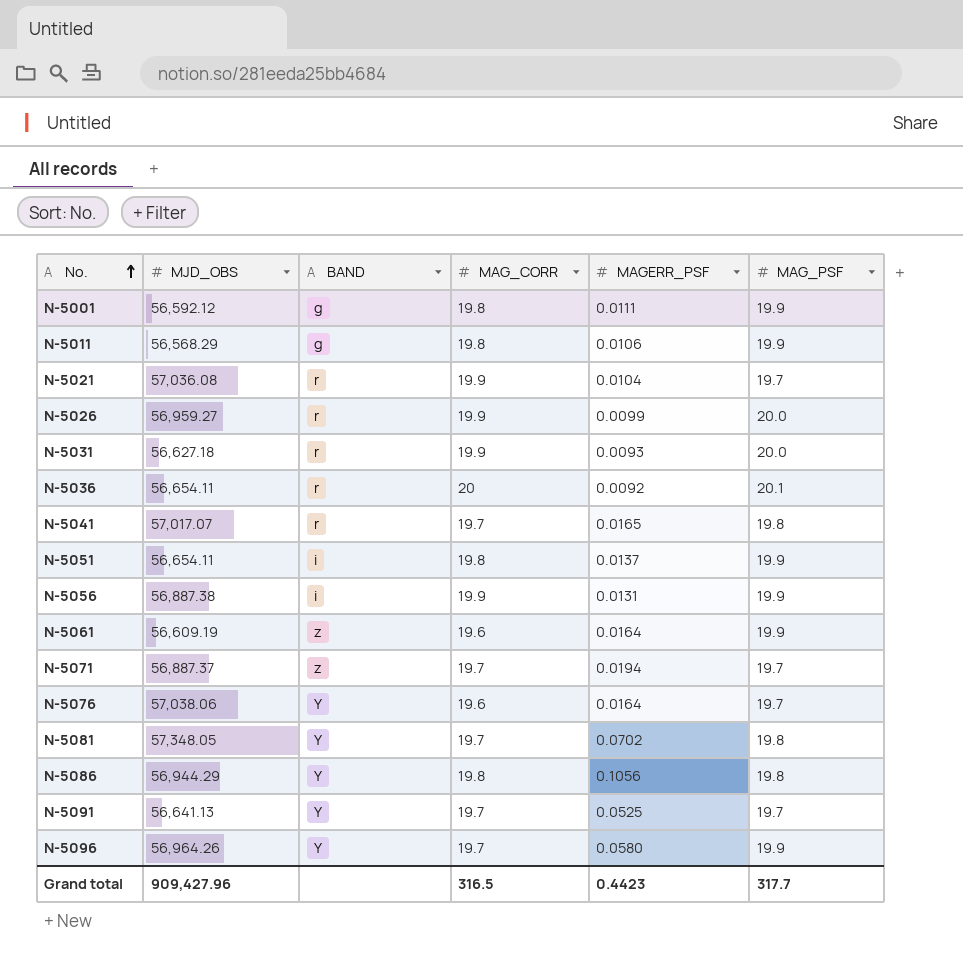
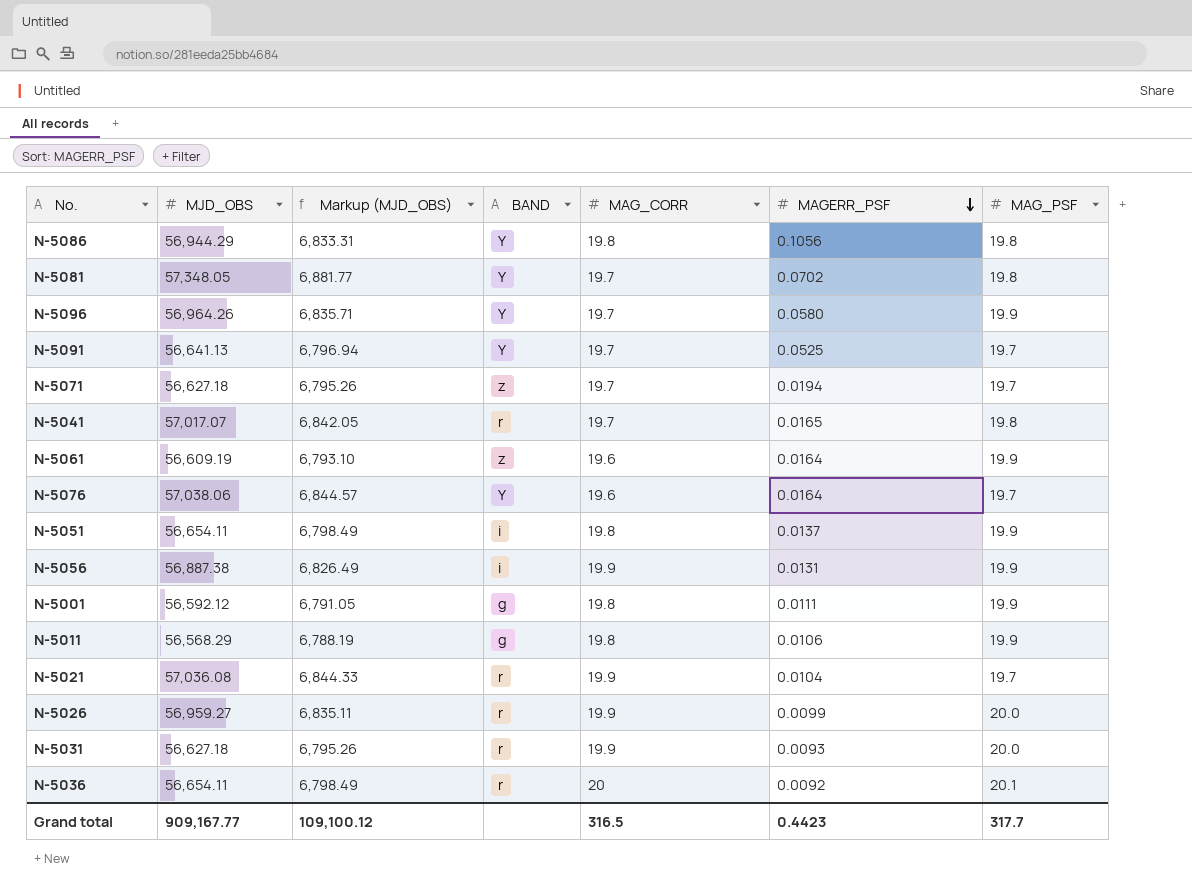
row order: No. ascending -> MAGERR_PSF descending
column Markup (MJD_OBS) | formula: none -> [MJD_OBS] * 0.12
N-5071 | MJD_OBS: 56,887.37 -> 56,627.18
Grand total | MJD_OBS: 909,427.96 -> 909,167.77

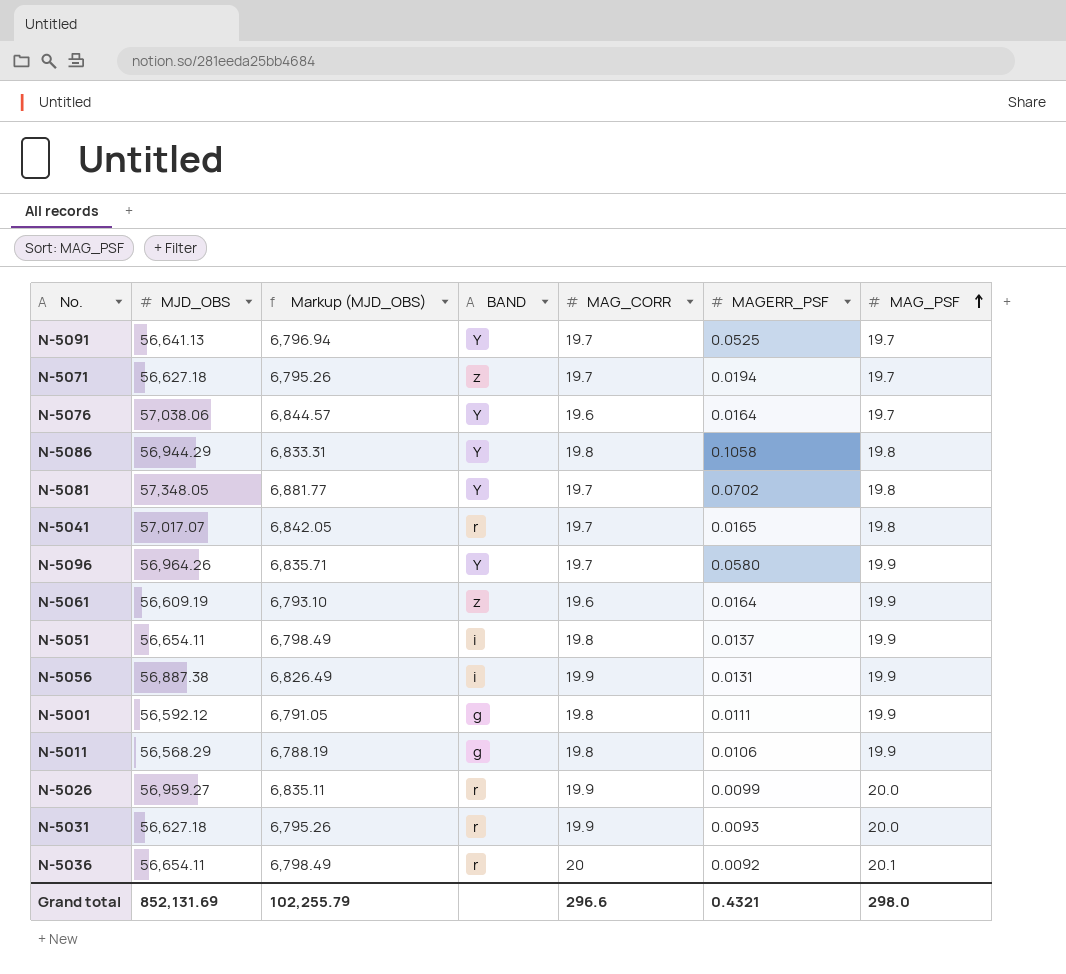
row order: MAGERR_PSF descending -> MAG_PSF ascending
row N-5021: 57,036.08 | 6,844.33 | r | 19.9 | 0.0104 | 19.7 -> none
N-5086 | MAGERR_PSF: 0.1056 -> 0.1058
Grand total | MJD_OBS: 909,167.77 -> 852,131.69
Grand total | Markup (MJD_OBS): 109,100.12 -> 102,255.79
Grand total | MAG_CORR: 316.5 -> 296.6
Grand total | MAGERR_PSF: 0.4423 -> 0.4321
Grand total | MAG_PSF: 317.7 -> 298.0

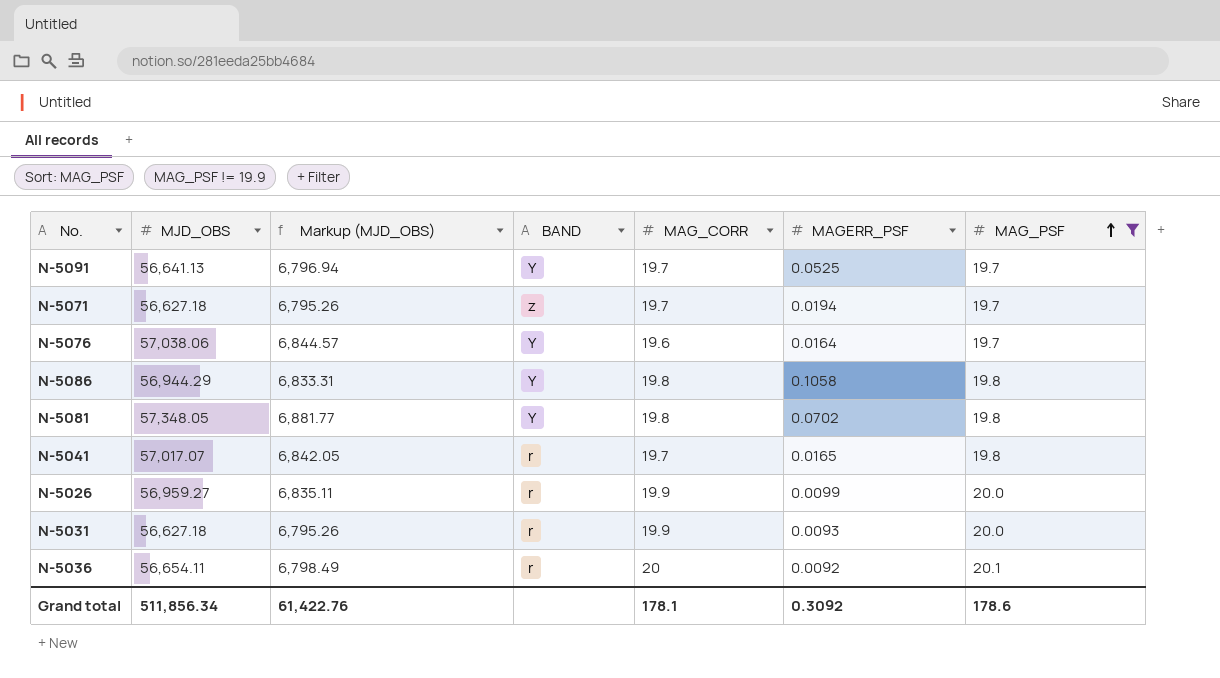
filter: none -> MAG_PSF != 19.9
N-5081 | MAG_CORR: 19.7 -> 19.8
Grand total | MJD_OBS: 852,131.69 -> 511,856.34
Grand total | Markup (MJD_OBS): 102,255.79 -> 61,422.76
Grand total | MAG_CORR: 296.6 -> 178.1
Grand total | MAGERR_PSF: 0.4321 -> 0.3092
Grand total | MAG_PSF: 298.0 -> 178.6

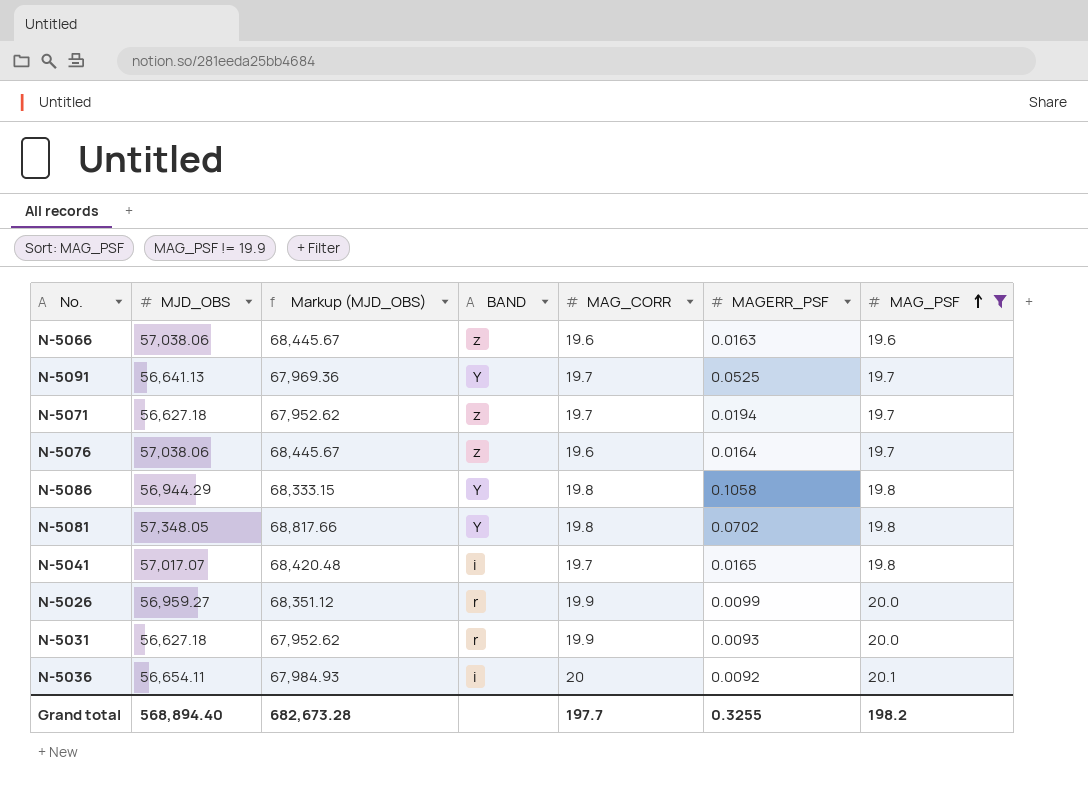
column Markup (MJD_OBS) | formula: [MJD_OBS] * 0.12 -> [MJD_OBS] * 1.2
row N-5066: none -> 57,038.06 | 68,445.67 | z | 19.6 | 0.0163 | 19.6
N-5076 | BAND: Y -> z
N-5041 | BAND: r -> i
N-5036 | BAND: r -> i
Grand total | MJD_OBS: 511,856.34 -> 568,894.40
Grand total | Markup (MJD_OBS): 61,422.76 -> 682,673.28
Grand total | MAG_CORR: 178.1 -> 197.7
Grand total | MAGERR_PSF: 0.3092 -> 0.3255
Grand total | MAG_PSF: 178.6 -> 198.2

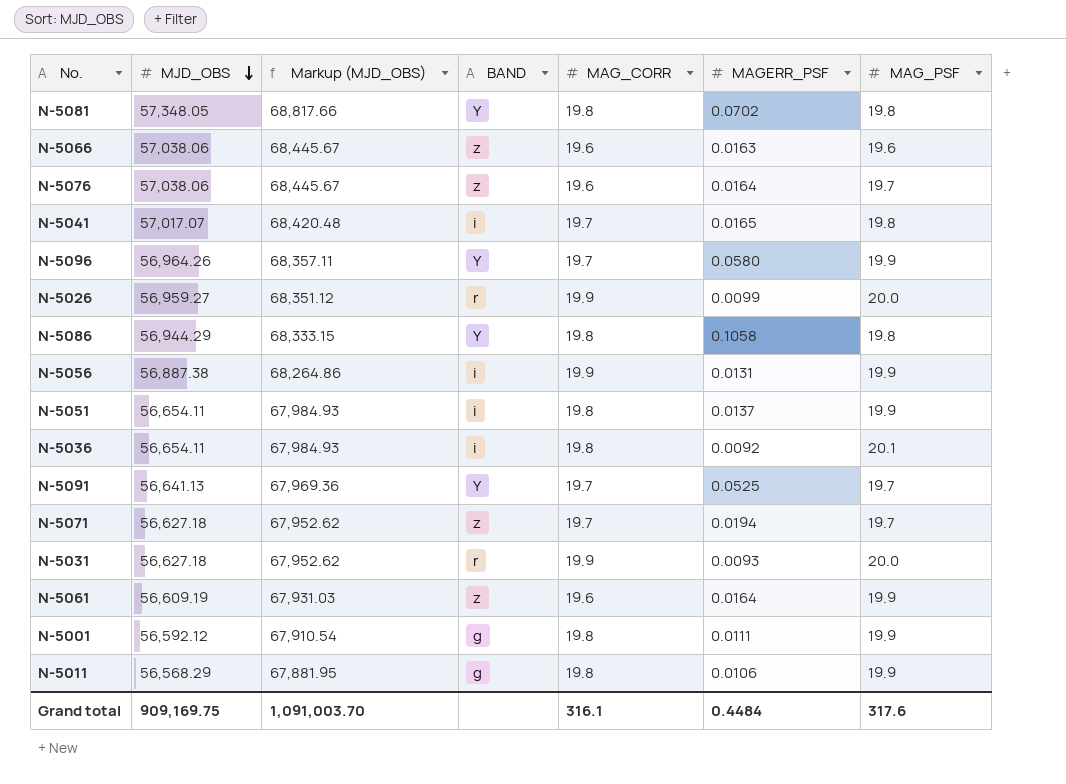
filter: MAG_PSF != 19.9 -> none
row order: MAG_PSF ascending -> MJD_OBS descending
N-5036 | MAG_CORR: 20 -> 19.8
Grand total | MJD_OBS: 568,894.40 -> 909,169.75
Grand total | Markup (MJD_OBS): 682,673.28 -> 1,091,003.70
Grand total | MAG_CORR: 197.7 -> 316.1
Grand total | MAGERR_PSF: 0.3255 -> 0.4484
Grand total | MAG_PSF: 198.2 -> 317.6

